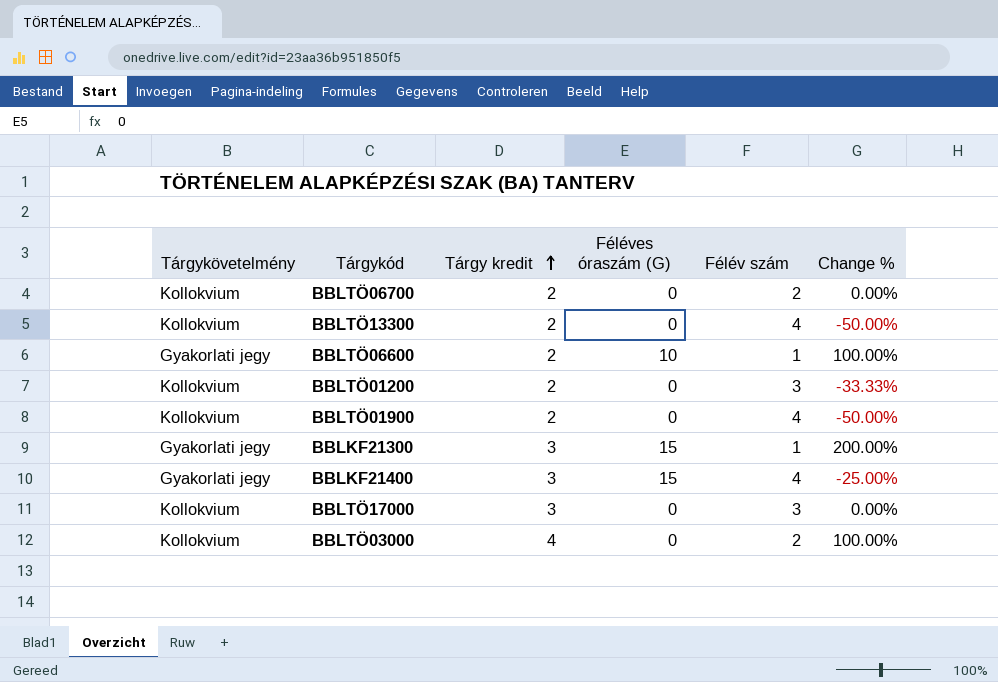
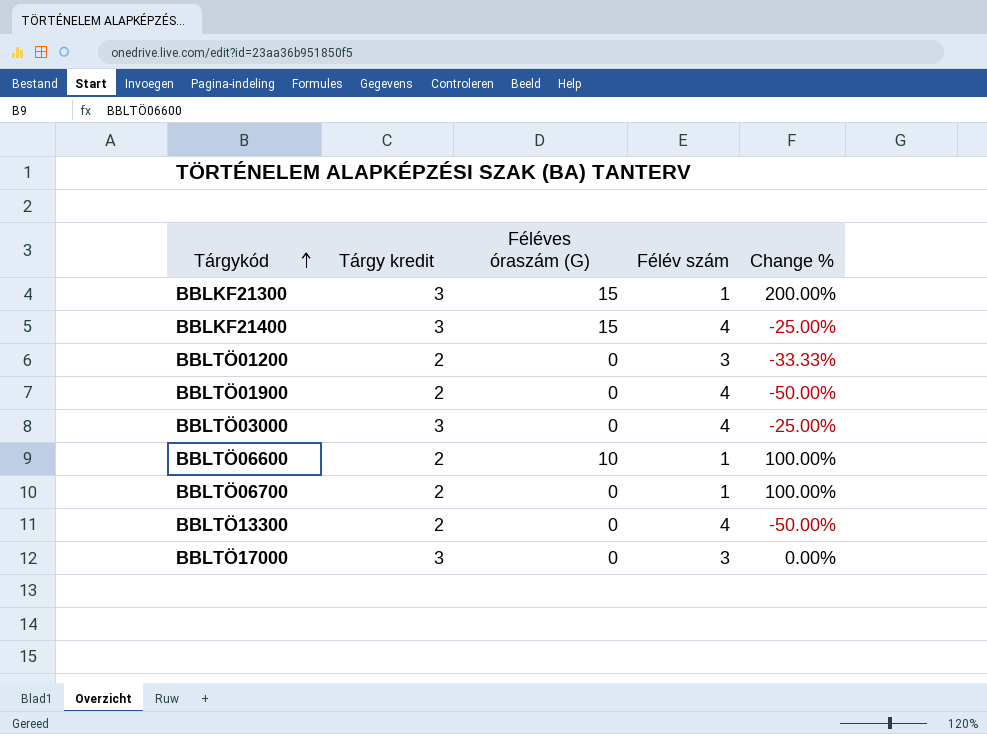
row order: Tárgy kredit ascending -> Tárgykód ascending
column Tárgykövetelmény | position: 1 -> none
BBLTÖ03000 | Tárgy kredit: 4 -> 3
BBLTÖ03000 | Félév szám: 2 -> 4
BBLTÖ03000 | Change %: 100.00% -> -25.00%
BBLTÖ06700 | Félév szám: 2 -> 1
BBLTÖ06700 | Change %: 0.00% -> 100.00%

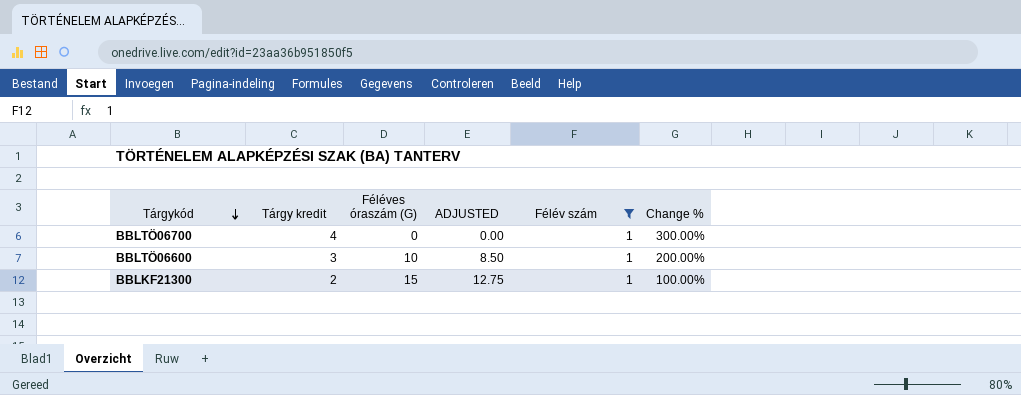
filter: none -> Félév szám = 1
row order: Tárgykód ascending -> Tárgykód descending
column ADJUSTED | formula: none -> [Féléves óraszám (G)] * 0.85
BBLTÖ06700 | Tárgy kredit: 2 -> 4
BBLTÖ06700 | Change %: 100.00% -> 300.00%
BBLTÖ06600 | Tárgy kredit: 2 -> 3
BBLTÖ06600 | Change %: 100.00% -> 200.00%
BBLKF21300 | Tárgy kredit: 3 -> 2
BBLKF21300 | Change %: 200.00% -> 100.00%

